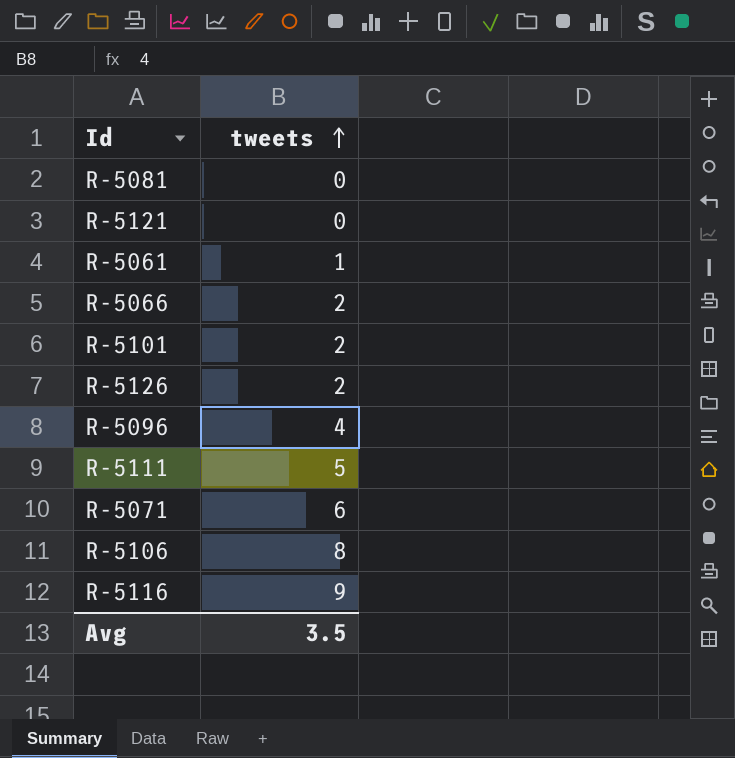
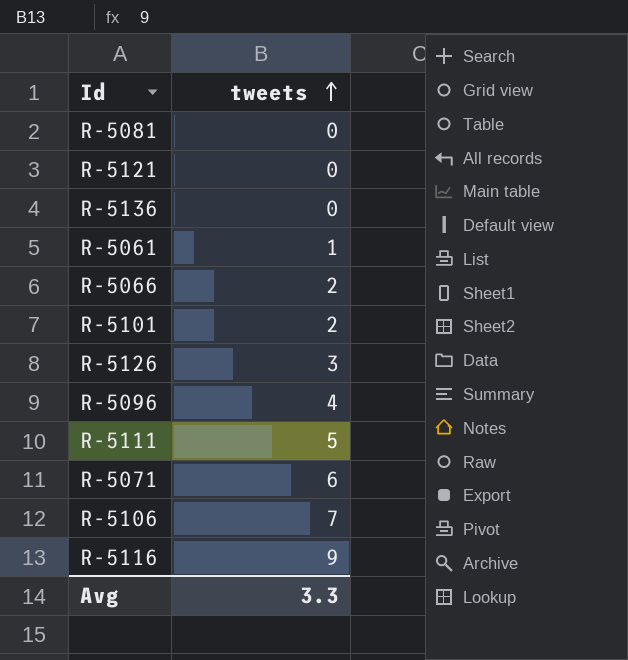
row R-5136: none -> 0
R-5126 | tweets: 2 -> 3
R-5106 | tweets: 8 -> 7
Avg | tweets: 3.5 -> 3.3

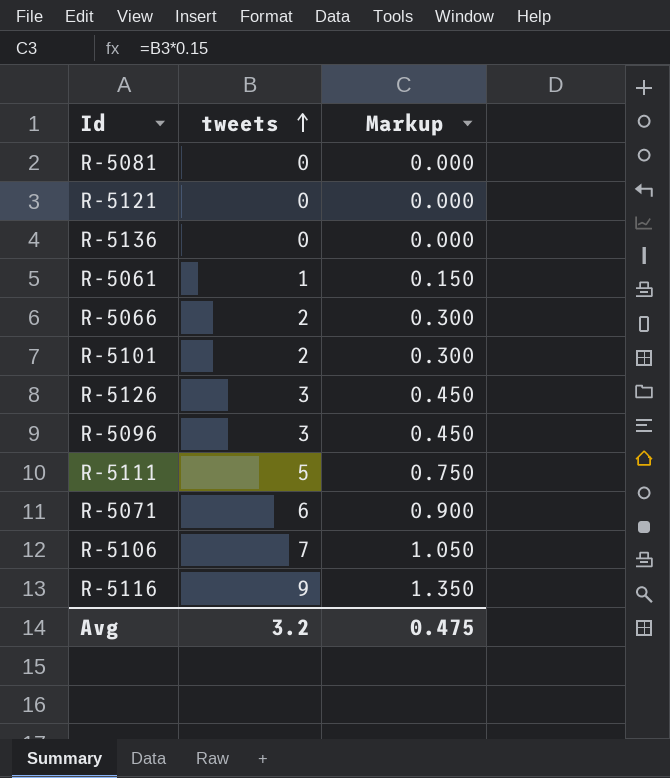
column Markup | formula: none -> [tweets] * 0.15
R-5096 | tweets: 4 -> 3
Avg | tweets: 3.3 -> 3.2

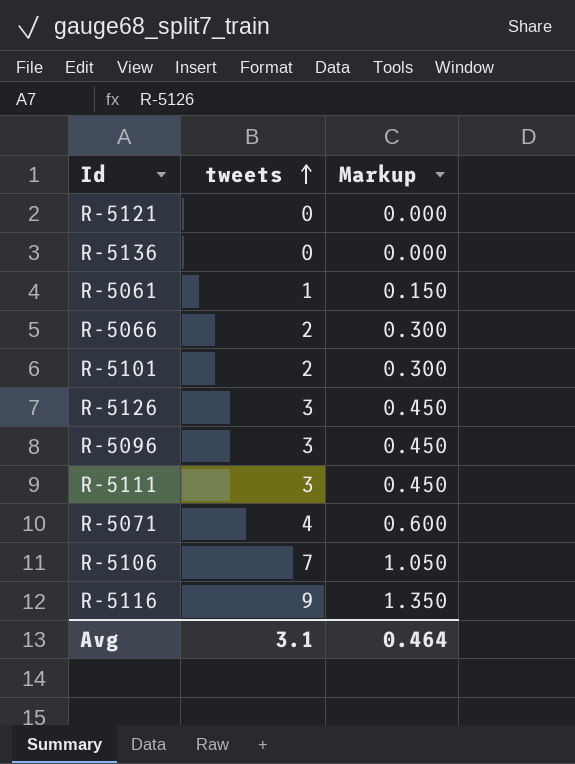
row R-5081: 0 | 0.000 -> none
R-5111 | tweets: 5 -> 3
R-5111 | Markup: 0.750 -> 0.450
R-5071 | tweets: 6 -> 4
R-5071 | Markup: 0.900 -> 0.600
Avg | tweets: 3.2 -> 3.1
Avg | Markup: 0.475 -> 0.464

